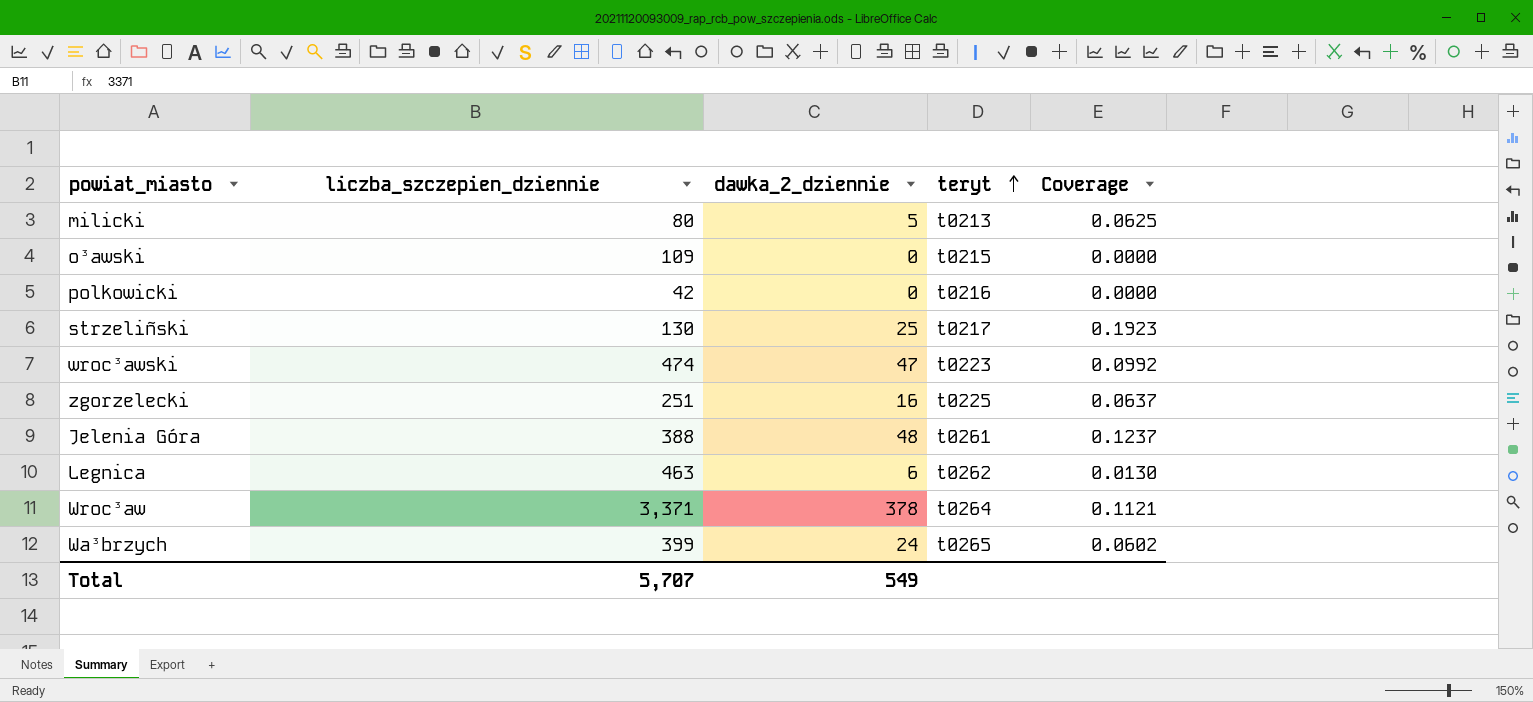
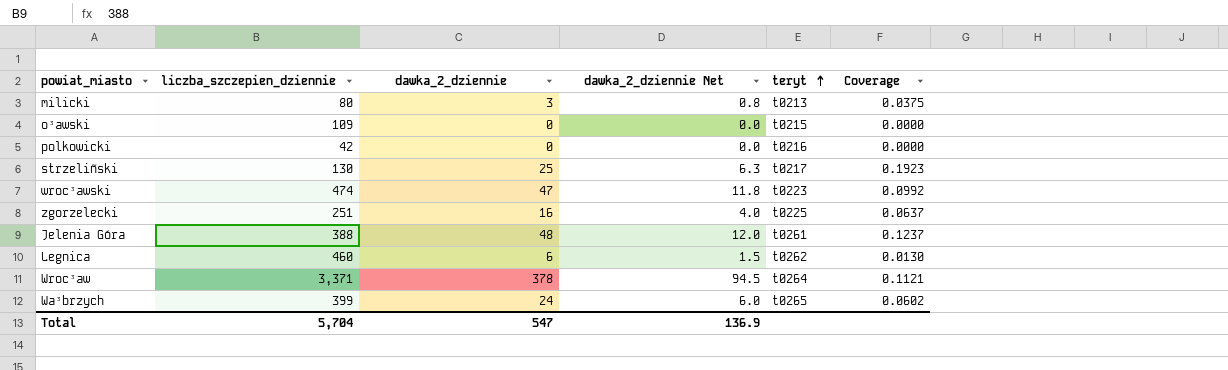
column dawka_2_dziennie Net | formula: none -> [dawka_2_dziennie] * 0.25
milicki | dawka_2_dziennie: 5 -> 3
milicki | Coverage: 0.0625 -> 0.0375
Legnica | liczba_szczepien_dziennie: 463 -> 460
Total | liczba_szczepien_dziennie: 5,707 -> 5,704
Total | dawka_2_dziennie: 549 -> 547

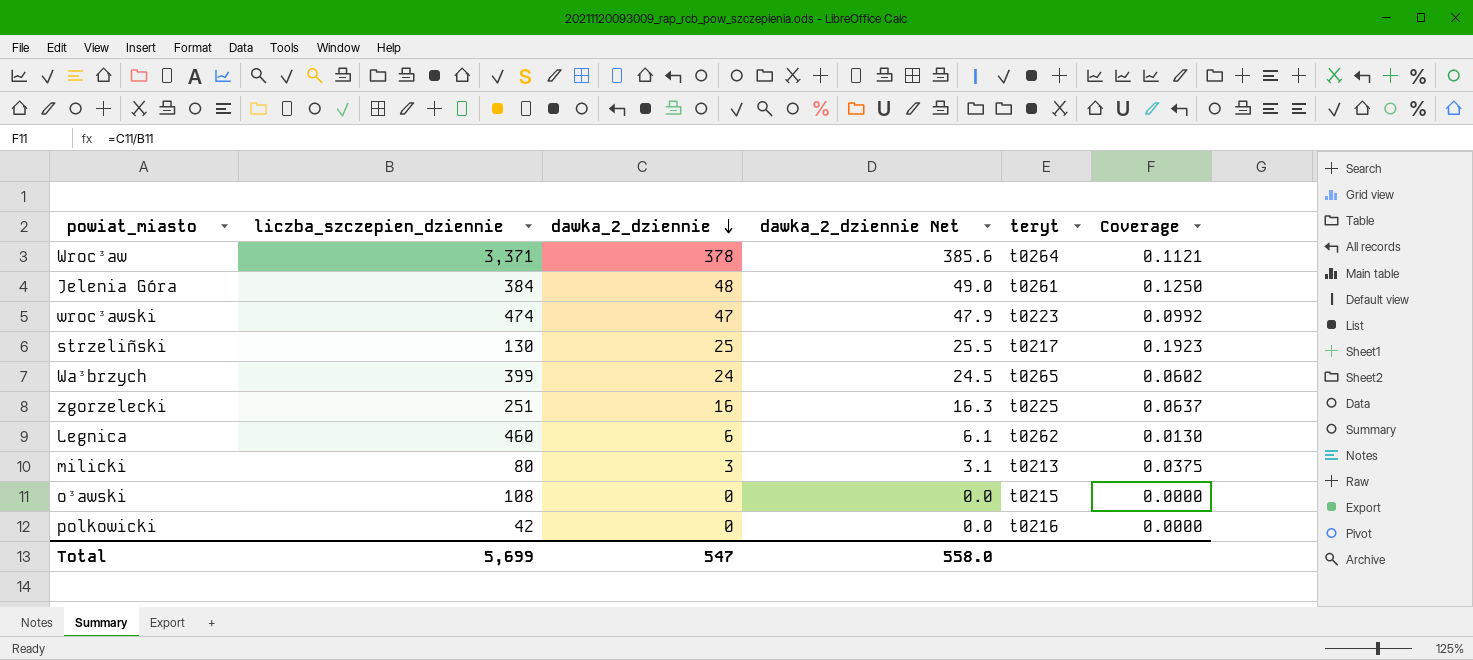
row order: teryt ascending -> dawka_2_dziennie descending
column dawka_2_dziennie Net | formula: [dawka_2_dziennie] * 0.25 -> [dawka_2_dziennie] * 1.02
Jelenia Góra | liczba_szczepien_dziennie: 388 -> 384
Jelenia Góra | Coverage: 0.1237 -> 0.1250
o³awski | liczba_szczepien_dziennie: 109 -> 108
Total | liczba_szczepien_dziennie: 5,704 -> 5,699
Total | dawka_2_dziennie Net: 136.9 -> 558.0

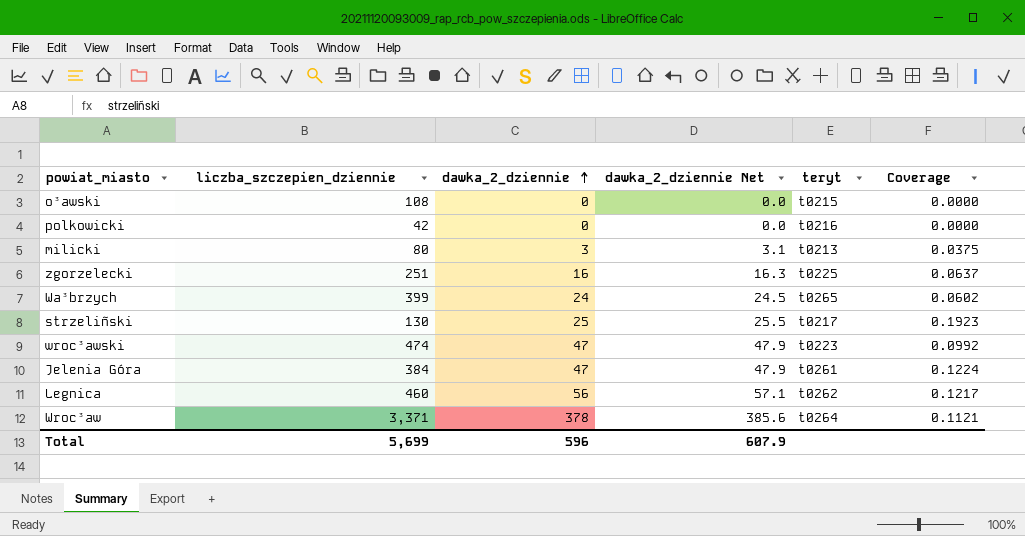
row order: dawka_2_dziennie descending -> dawka_2_dziennie ascending
Jelenia Góra | dawka_2_dziennie: 48 -> 47
Jelenia Góra | dawka_2_dziennie Net: 49.0 -> 47.9
Jelenia Góra | Coverage: 0.1250 -> 0.1224
Legnica | dawka_2_dziennie: 6 -> 56
Legnica | dawka_2_dziennie Net: 6.1 -> 57.1
Legnica | Coverage: 0.0130 -> 0.1217
Total | dawka_2_dziennie: 547 -> 596
Total | dawka_2_dziennie Net: 558.0 -> 607.9

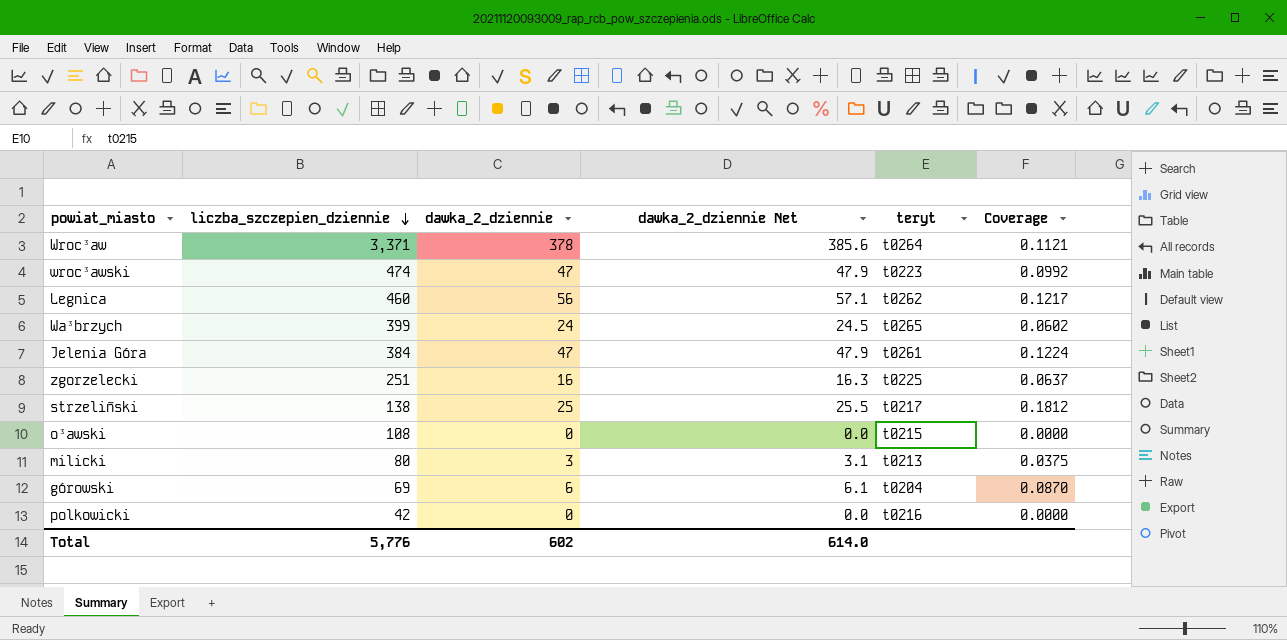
row order: dawka_2_dziennie ascending -> liczba_szczepien_dziennie descending
strzeliñski | liczba_szczepien_dziennie: 130 -> 138
strzeliñski | Coverage: 0.1923 -> 0.1812
row górowski: none -> 69 | 6 | 6.1 | t0204 | 0.0870
Total | liczba_szczepien_dziennie: 5,699 -> 5,776
Total | dawka_2_dziennie: 596 -> 602
Total | dawka_2_dziennie Net: 607.9 -> 614.0

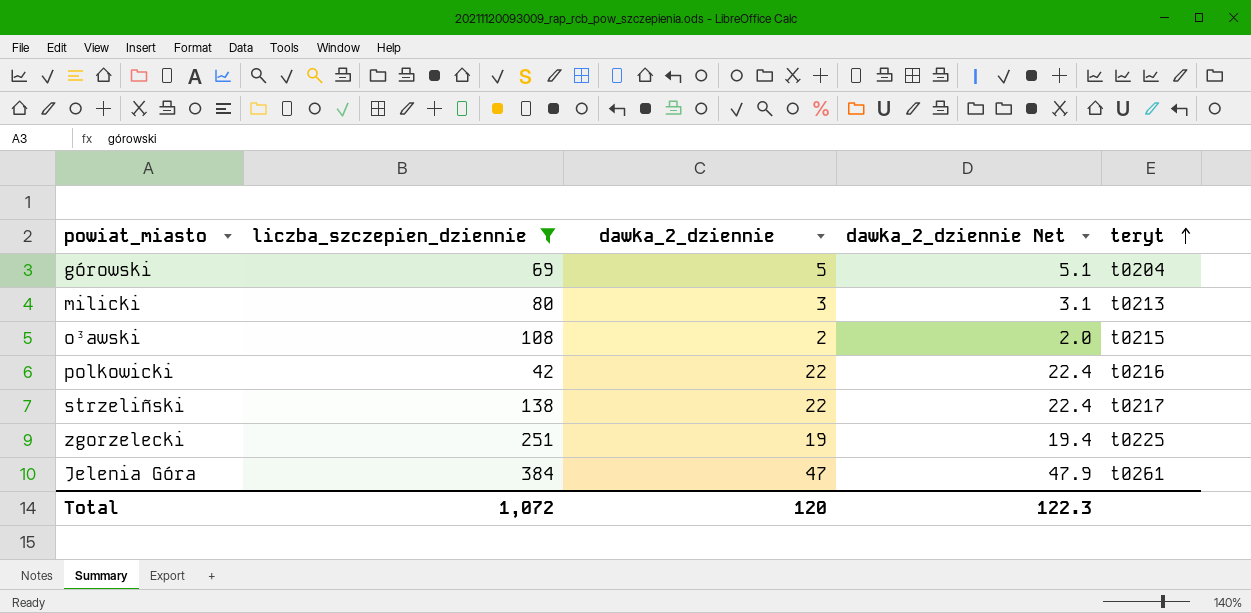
filter: none -> liczba_szczepien_dziennie <= 384
row order: liczba_szczepien_dziennie descending -> teryt ascending
column Coverage | formula: [dawka_2_dziennie] / [liczba_szczepien_dziennie] -> none
górowski | dawka_2_dziennie: 6 -> 5
górowski | dawka_2_dziennie Net: 6.1 -> 5.1
o³awski | dawka_2_dziennie: 0 -> 2
o³awski | dawka_2_dziennie Net: 0.0 -> 2.0
polkowicki | dawka_2_dziennie: 0 -> 22
polkowicki | dawka_2_dziennie Net: 0.0 -> 22.4
strzeliñski | dawka_2_dziennie: 25 -> 22
strzeliñski | dawka_2_dziennie Net: 25.5 -> 22.4
zgorzelecki | dawka_2_dziennie: 16 -> 19
zgorzelecki | dawka_2_dziennie Net: 16.3 -> 19.4
Total | liczba_szczepien_dziennie: 5,776 -> 1,072
Total | dawka_2_dziennie: 602 -> 120
Total | dawka_2_dziennie Net: 614.0 -> 122.3

